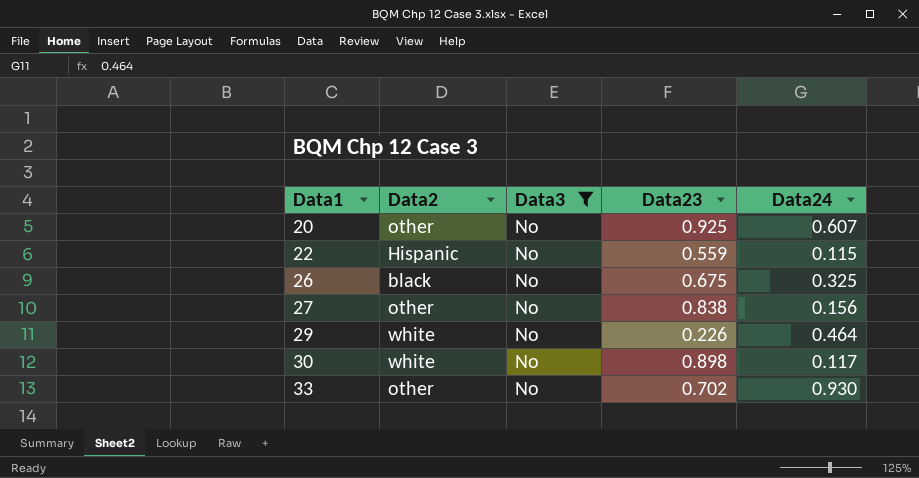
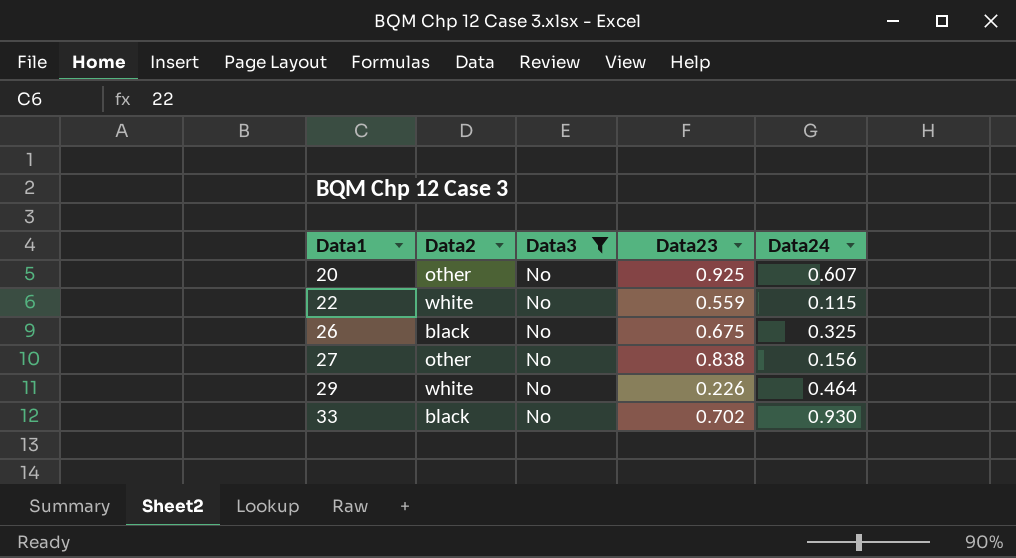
row 30: white | No | 0.898 | 0.117 -> none
22 | Data2: Hispanic -> white
33 | Data2: other -> black

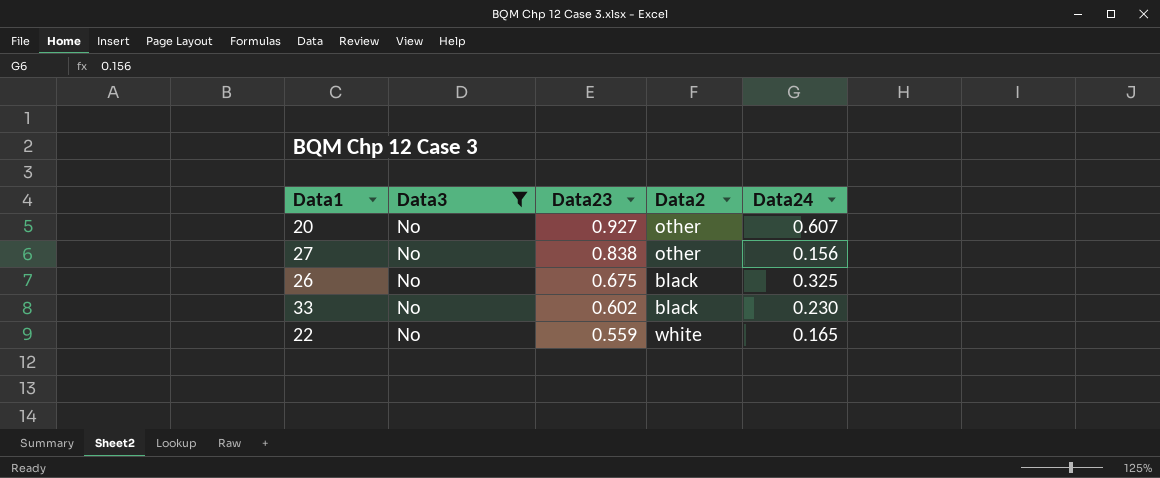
row order: Data1 ascending -> Data23 descending
column Data2 | position: 2 -> 4
row 29: white | No | 0.226 | 0.464 -> none
20 | Data23: 0.925 -> 0.927
33 | Data23: 0.702 -> 0.602
33 | Data24: 0.930 -> 0.230
22 | Data24: 0.115 -> 0.165

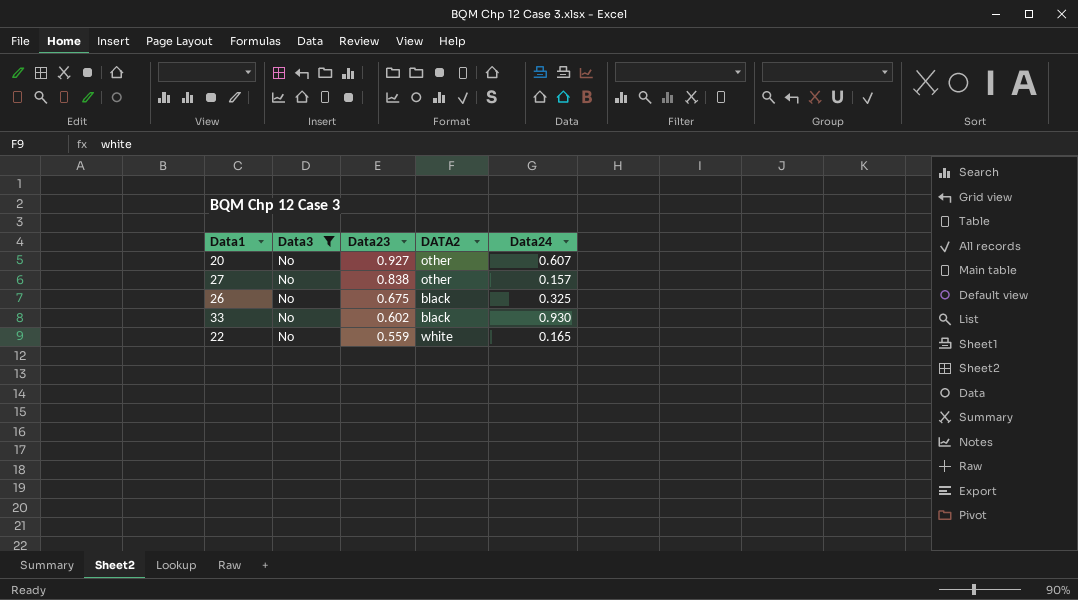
column name: Data2 -> DATA2
27 | Data24: 0.156 -> 0.157
33 | Data24: 0.230 -> 0.930

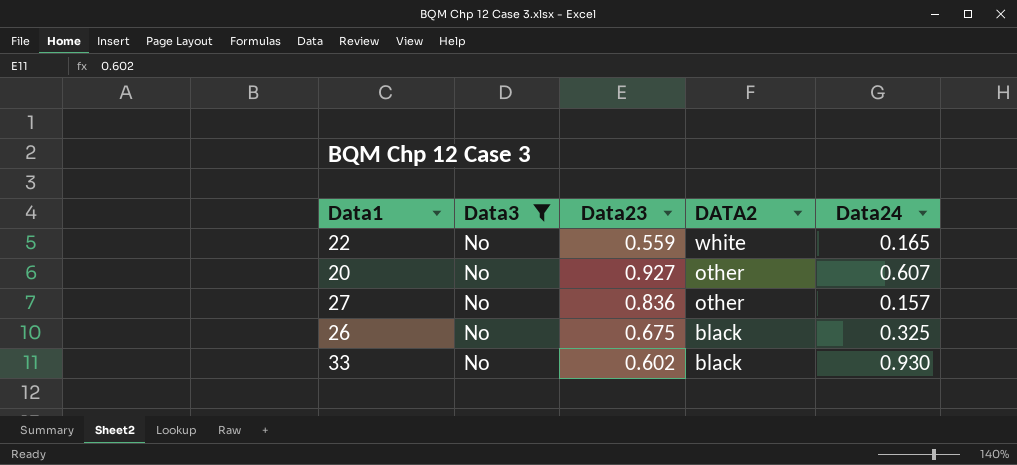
row order: Data23 descending -> DATA2 descending
27 | Data23: 0.838 -> 0.836

